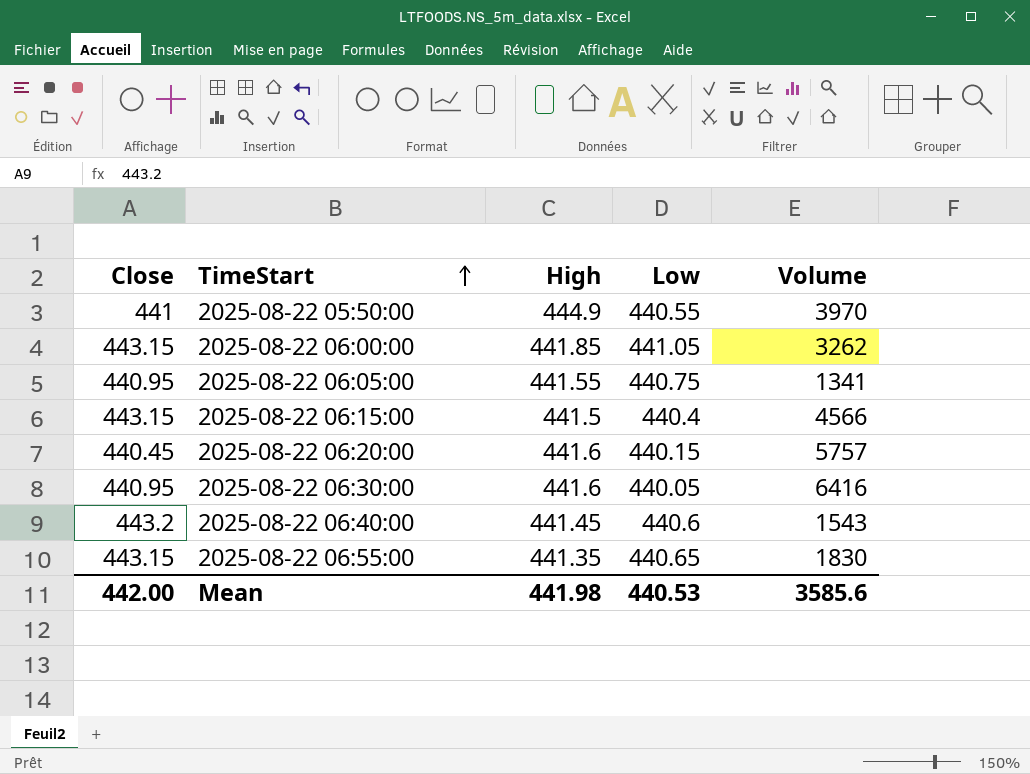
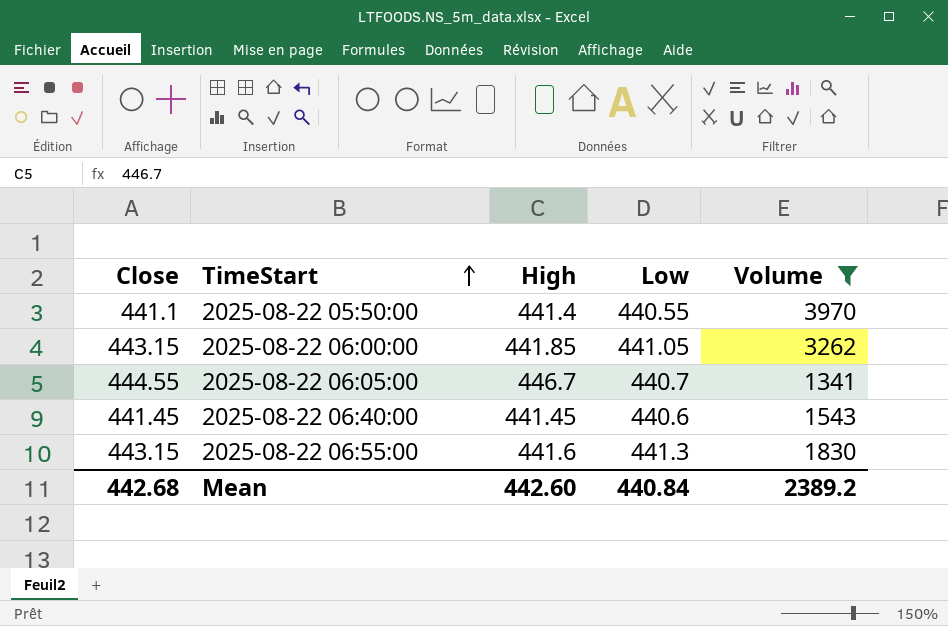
filter: none -> Volume <= 3970
2025-08-22 05:50:00 | Close: 441 -> 441.1
2025-08-22 05:50:00 | High: 444.9 -> 441.4
2025-08-22 06:05:00 | Close: 440.95 -> 444.55
2025-08-22 06:05:00 | High: 441.55 -> 446.7
2025-08-22 06:05:00 | Low: 440.75 -> 440.7
2025-08-22 06:40:00 | Close: 443.2 -> 441.45
2025-08-22 06:55:00 | High: 441.35 -> 441.6
2025-08-22 06:55:00 | Low: 440.65 -> 441.3
Mean | Close: 442.00 -> 442.68
Mean | High: 441.98 -> 442.60
Mean | Low: 440.53 -> 440.84
Mean | Volume: 3585.6 -> 2389.2

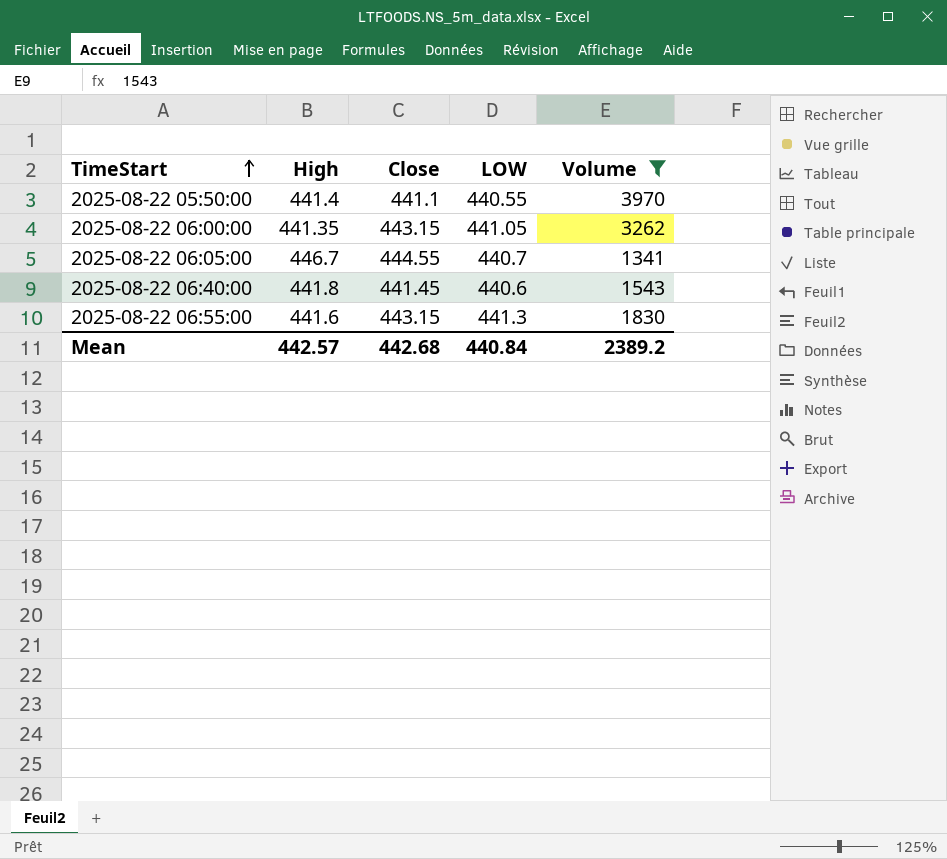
column Close | position: 1 -> 3
column name: Low -> LOW
2025-08-22 06:00:00 | High: 441.85 -> 441.35
2025-08-22 06:40:00 | High: 441.45 -> 441.8
Mean | High: 442.60 -> 442.57

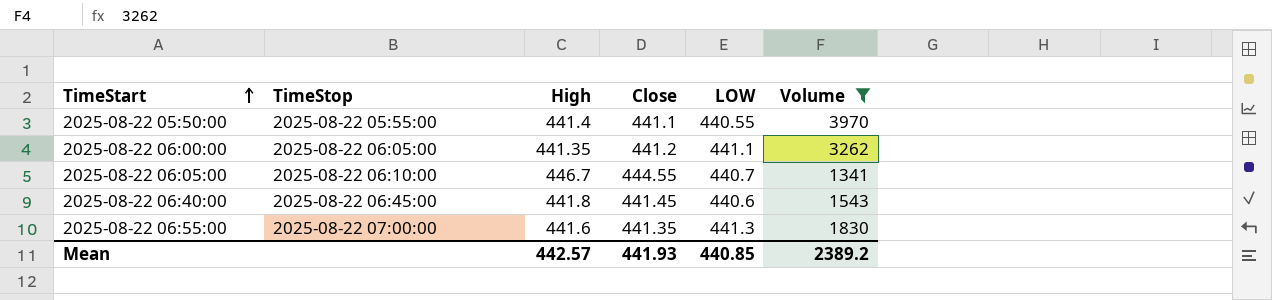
column TimeStop | position: none -> 2
2025-08-22 06:00:00 | Close: 443.15 -> 441.2
2025-08-22 06:00:00 | LOW: 441.05 -> 441.1
2025-08-22 06:55:00 | Close: 443.15 -> 441.35
Mean | Close: 442.68 -> 441.93
Mean | LOW: 440.84 -> 440.85

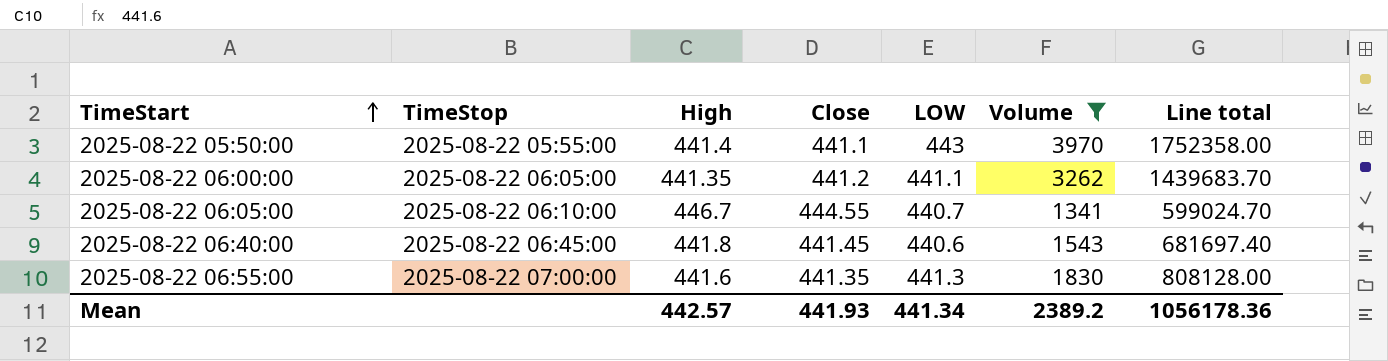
column Line total | formula: none -> [High] * [Volume]
2025-08-22 05:50:00 | LOW: 440.55 -> 443
Mean | LOW: 440.85 -> 441.34

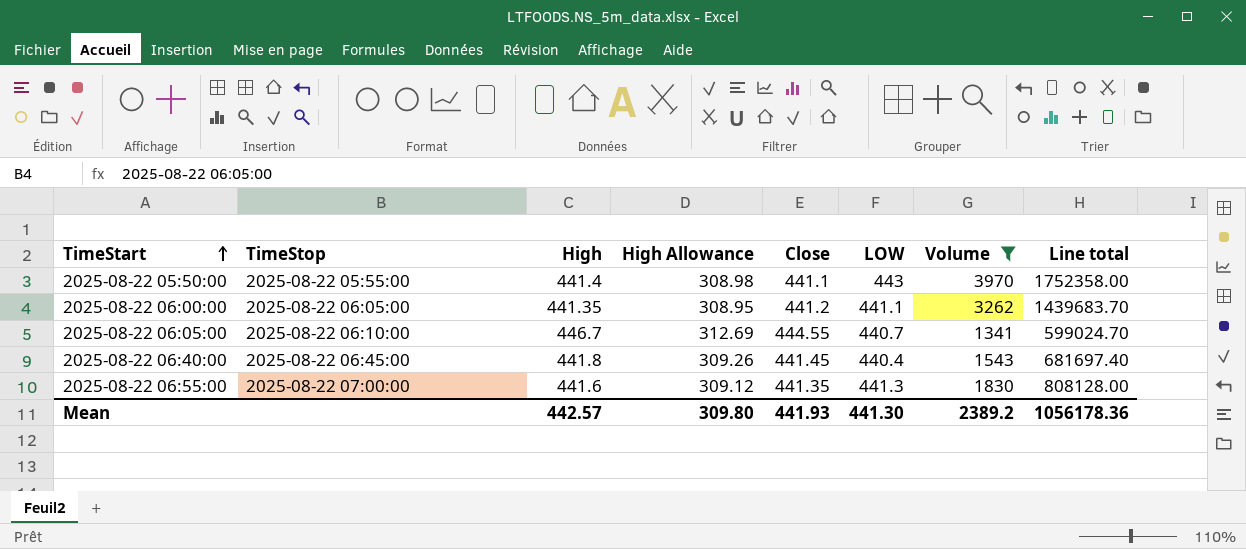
column High Allowance | formula: none -> [High] * 0.7
2025-08-22 06:40:00 | LOW: 440.6 -> 440.4
Mean | LOW: 441.34 -> 441.30

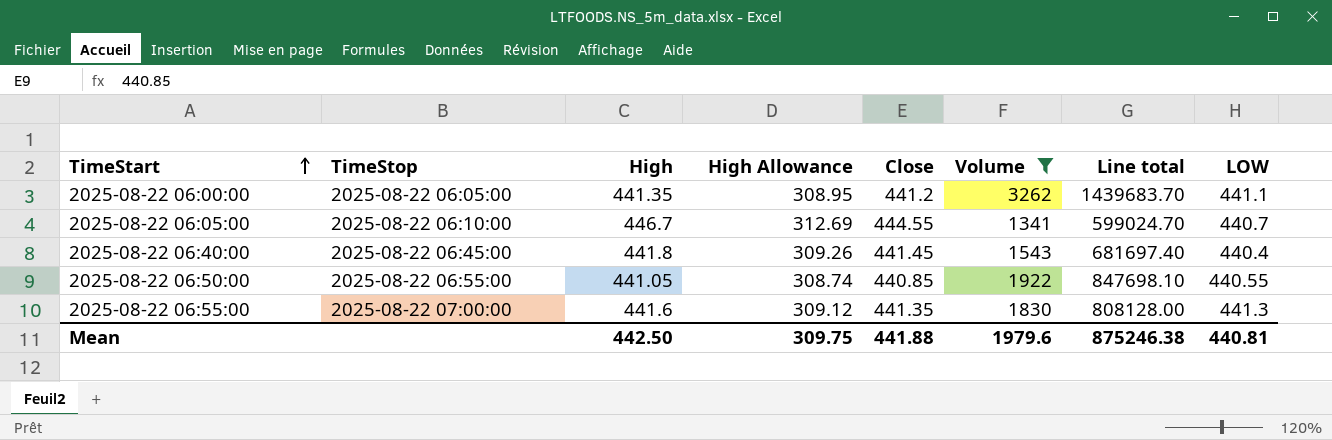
column LOW | position: 6 -> 8
row 2025-08-22 05:50:00: 2025-08-22 05:55:00 | 441.4 | 308.98 | 441.1 | 443 | 3970 | 1752358.00 -> none
row 2025-08-22 06:50:00: none -> 2025-08-22 06:55:00 | 441.05 | 308.74 | 440.85 | 1922 | 847698.10 | 440.55
Mean | High: 442.57 -> 442.50
Mean | High Allowance: 309.80 -> 309.75
Mean | Close: 441.93 -> 441.88
Mean | Volume: 2389.2 -> 1979.6
Mean | Line total: 1056178.36 -> 875246.38
Mean | LOW: 441.30 -> 440.81

